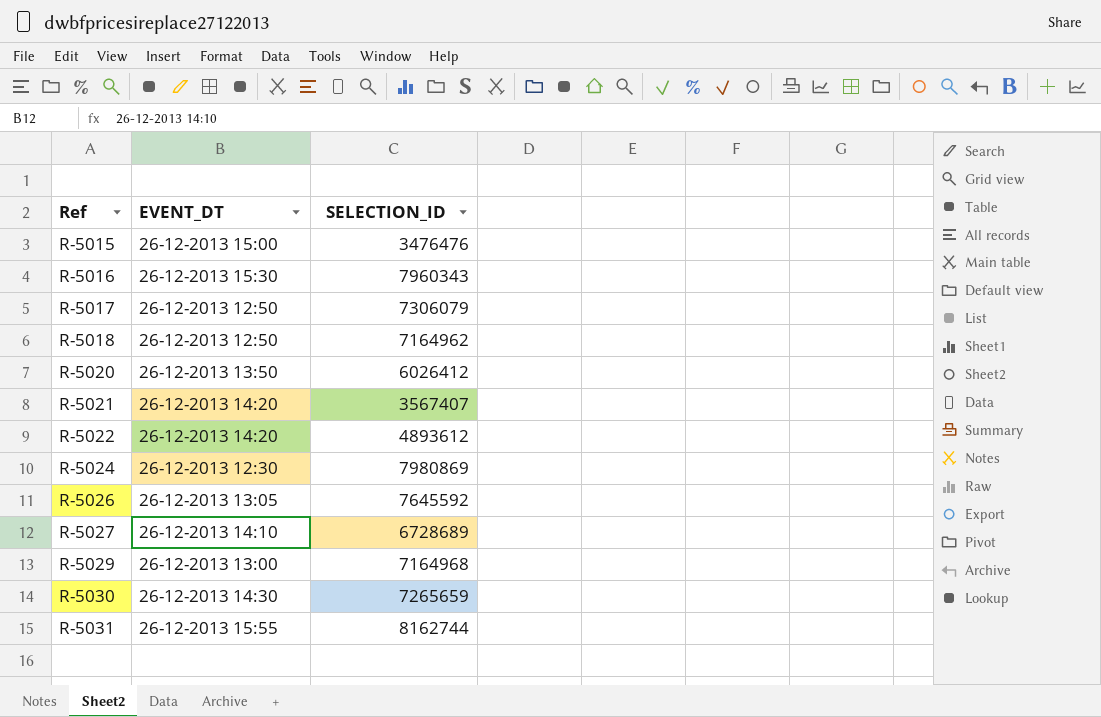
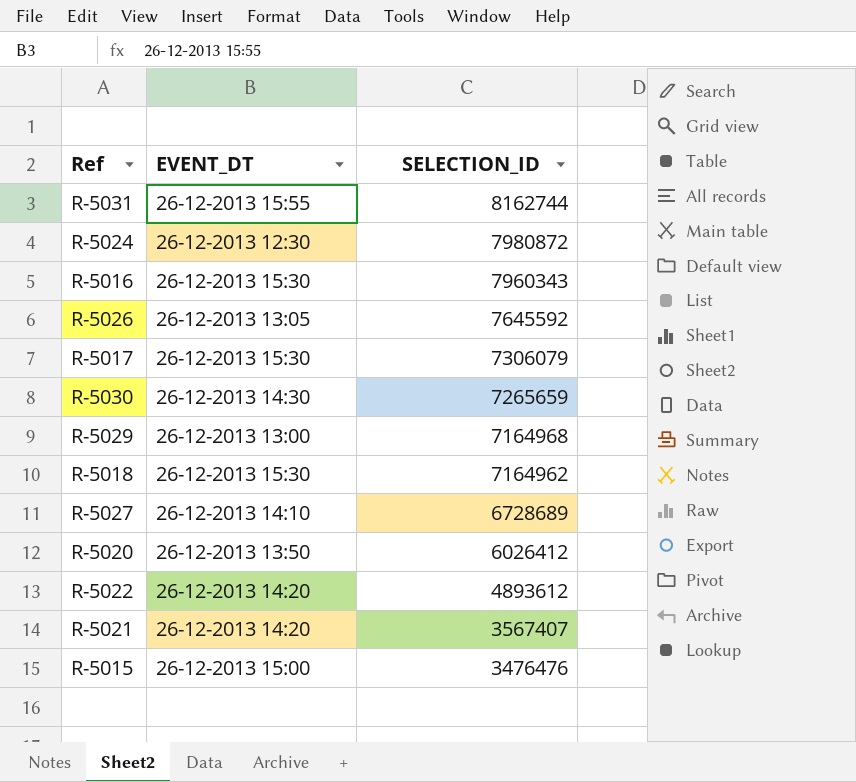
row order: Ref ascending -> SELECTION_ID descending
R-5024 | SELECTION_ID: 7980869 -> 7980872
R-5017 | EVENT_DT: 26-12-2013 12:50 -> 26-12-2013 15:30
R-5018 | EVENT_DT: 26-12-2013 12:50 -> 26-12-2013 15:30

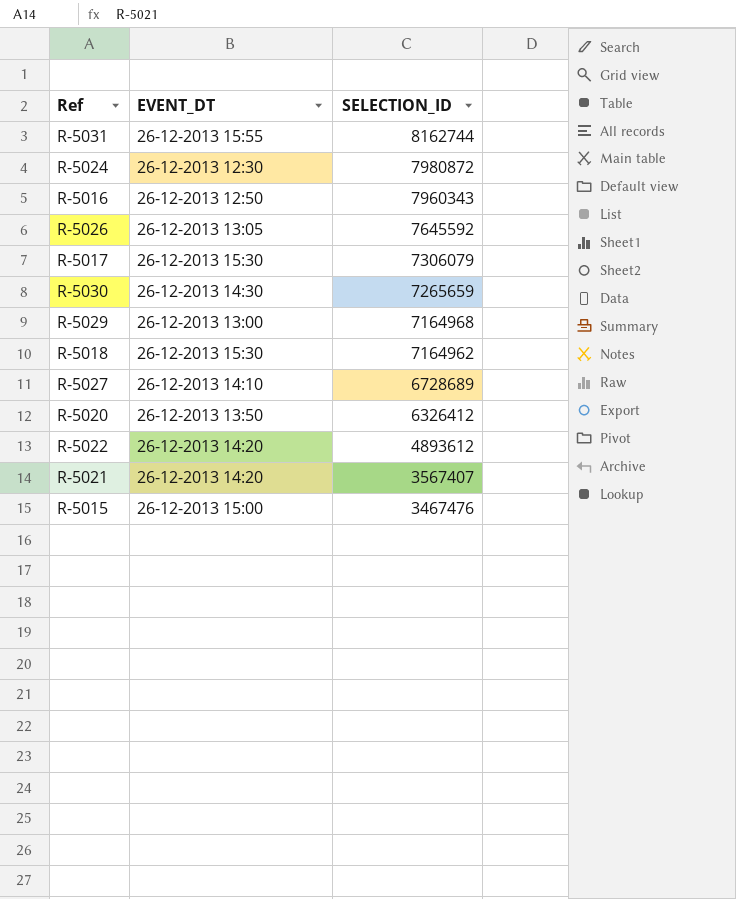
R-5016 | EVENT_DT: 26-12-2013 15:30 -> 26-12-2013 12:50
R-5020 | SELECTION_ID: 6026412 -> 6326412
R-5015 | SELECTION_ID: 3476476 -> 3467476

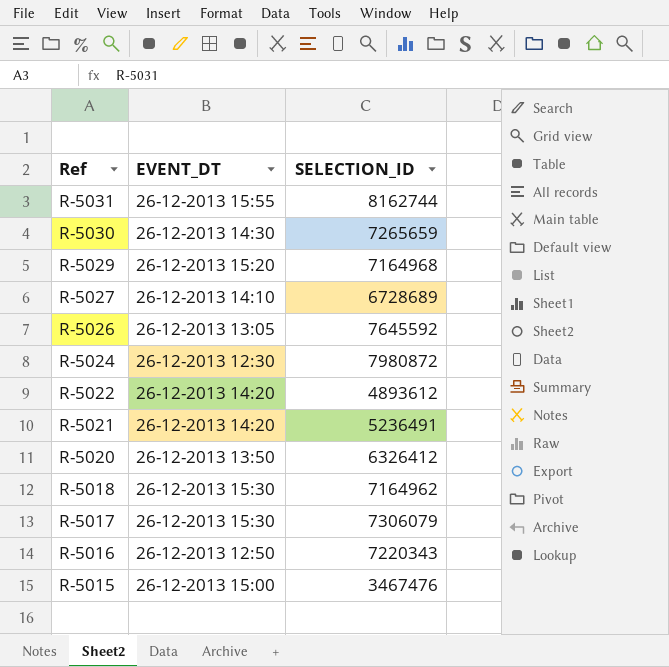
row order: SELECTION_ID descending -> Ref descending
R-5029 | EVENT_DT: 26-12-2013 13:00 -> 26-12-2013 15:20
R-5021 | SELECTION_ID: 3567407 -> 5236491
R-5016 | SELECTION_ID: 7960343 -> 7220343

